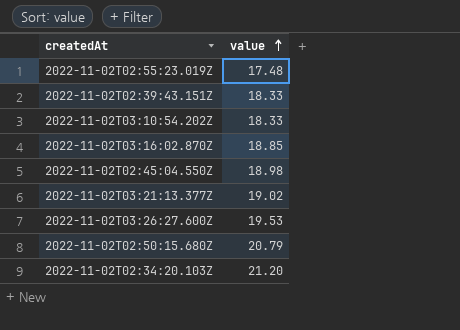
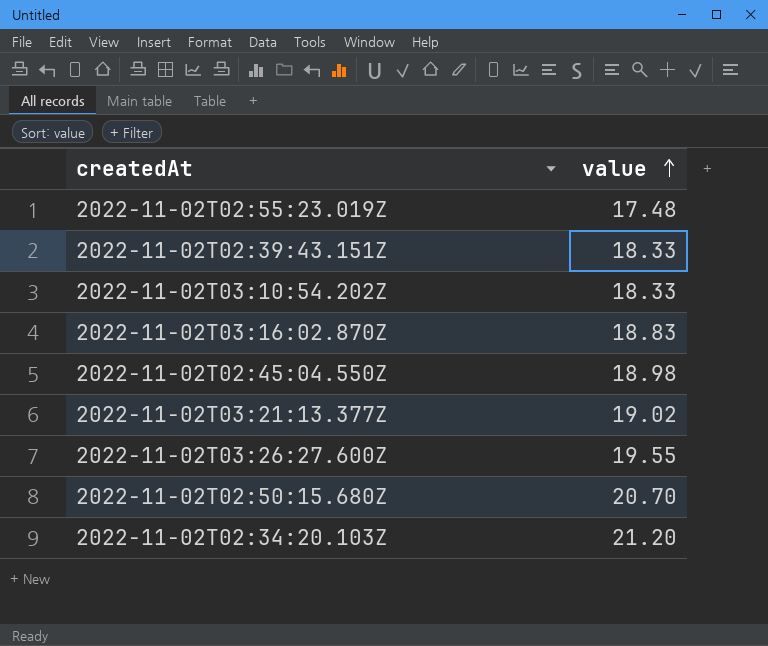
2022-11-02T03:16:02.870Z | value: 18.85 -> 18.83
2022-11-02T03:26:27.600Z | value: 19.53 -> 19.55
2022-11-02T02:50:15.680Z | value: 20.79 -> 20.70

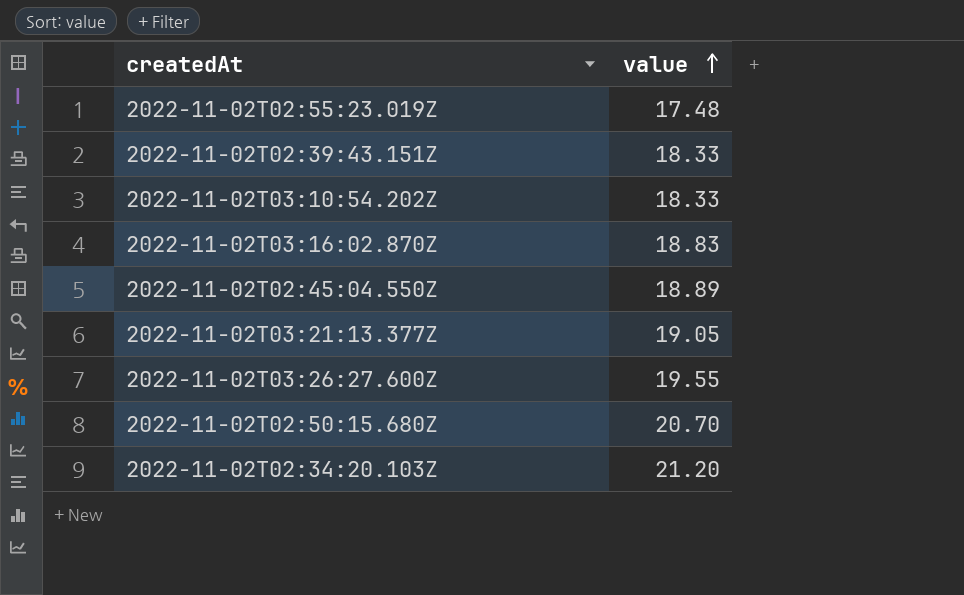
2022-11-02T02:45:04.550Z | value: 18.98 -> 18.89
2022-11-02T03:21:13.377Z | value: 19.02 -> 19.05

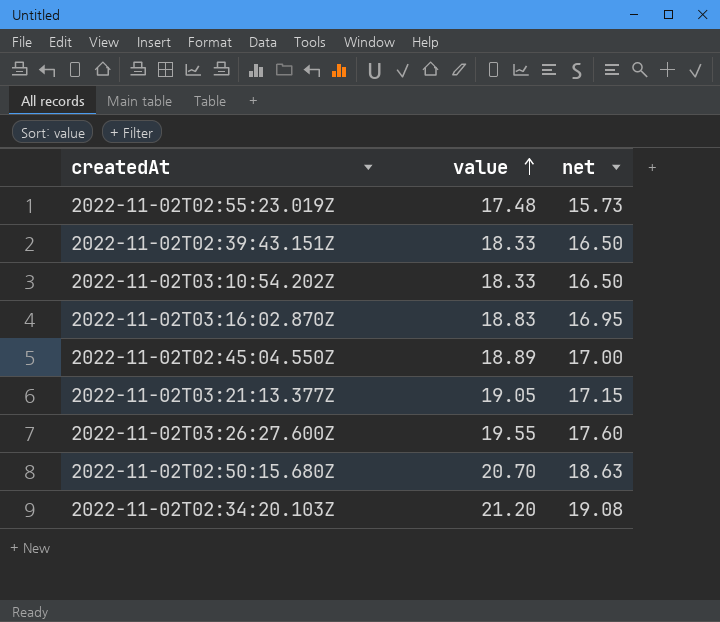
column net | formula: none -> [value] * 0.9

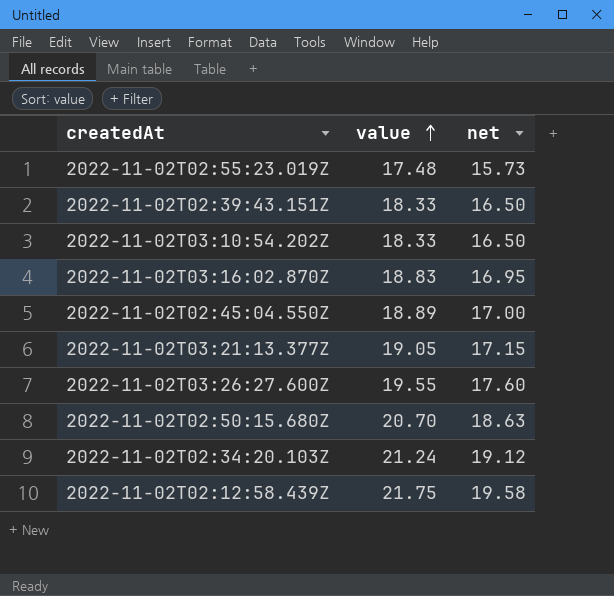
2022-11-02T02:34:20.103Z | value: 21.20 -> 21.24
2022-11-02T02:34:20.103Z | net: 19.08 -> 19.12
row 2022-11-02T02:12:58.439Z: none -> 21.75 | 19.58

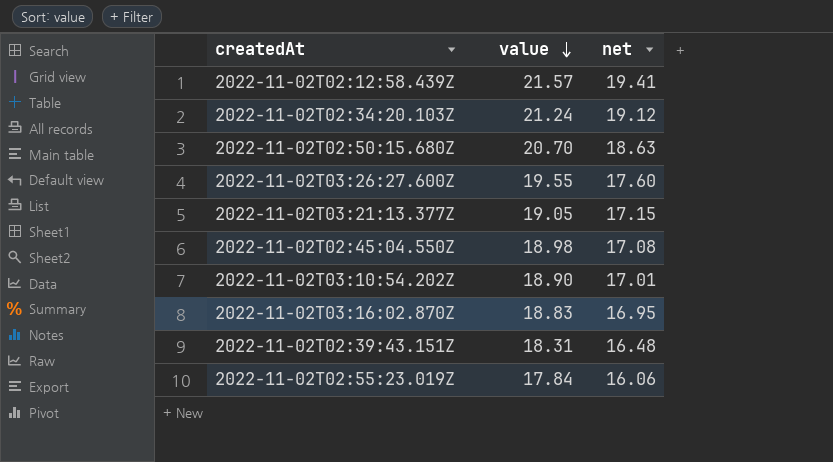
row order: value ascending -> value descending
2022-11-02T02:12:58.439Z | value: 21.75 -> 21.57
2022-11-02T02:12:58.439Z | net: 19.58 -> 19.41
2022-11-02T02:45:04.550Z | value: 18.89 -> 18.98
2022-11-02T02:45:04.550Z | net: 17.00 -> 17.08
2022-11-02T03:10:54.202Z | value: 18.33 -> 18.90
2022-11-02T03:10:54.202Z | net: 16.50 -> 17.01
2022-11-02T02:39:43.151Z | value: 18.33 -> 18.31
2022-11-02T02:39:43.151Z | net: 16.50 -> 16.48
2022-11-02T02:55:23.019Z | value: 17.48 -> 17.84
2022-11-02T02:55:23.019Z | net: 15.73 -> 16.06

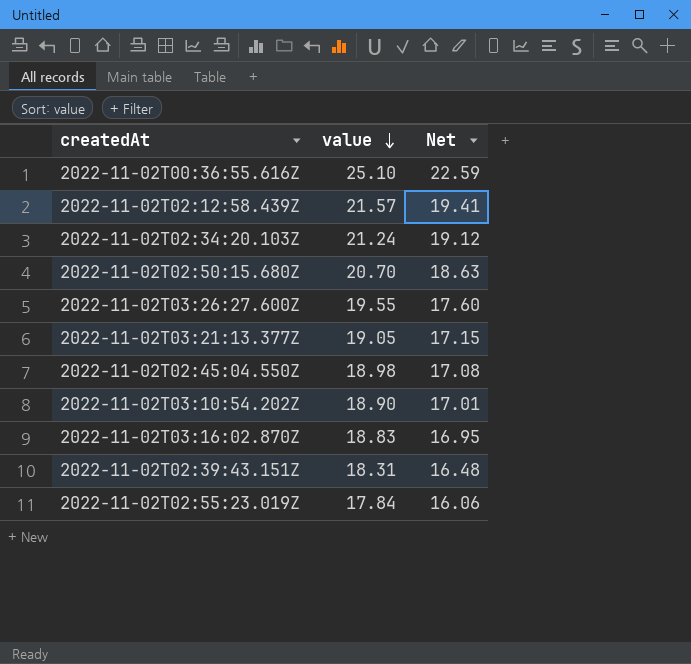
column name: net -> Net
row 2022-11-02T00:36:55.616Z: none -> 25.10 | 22.59

